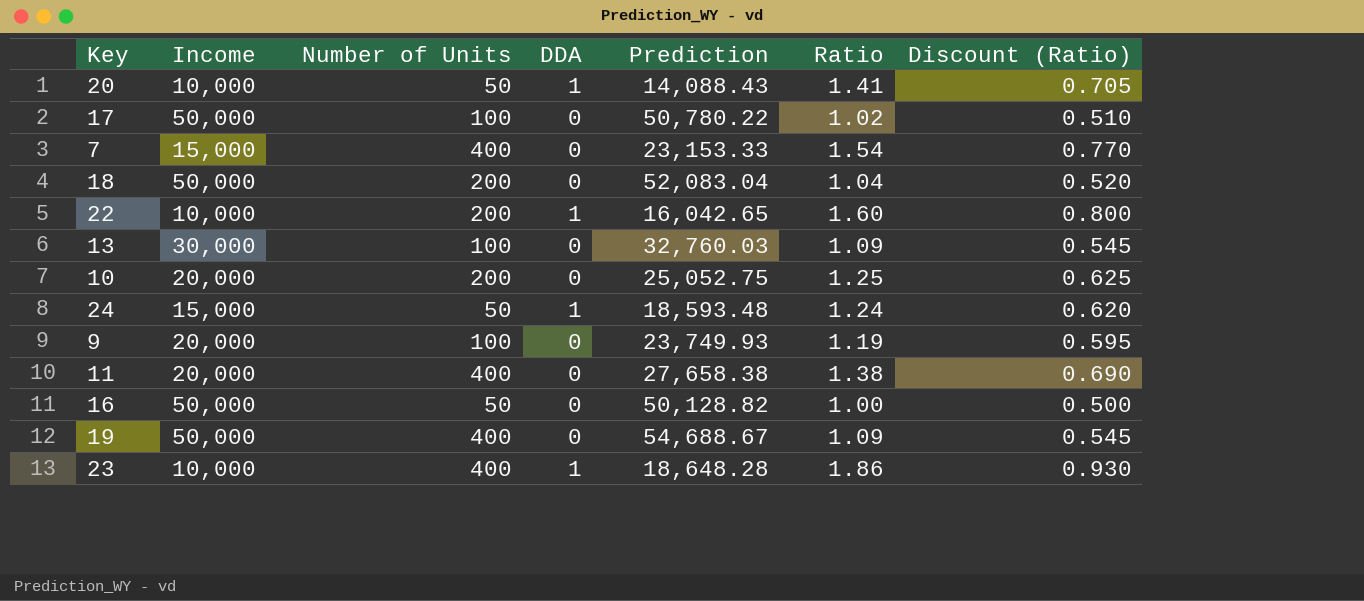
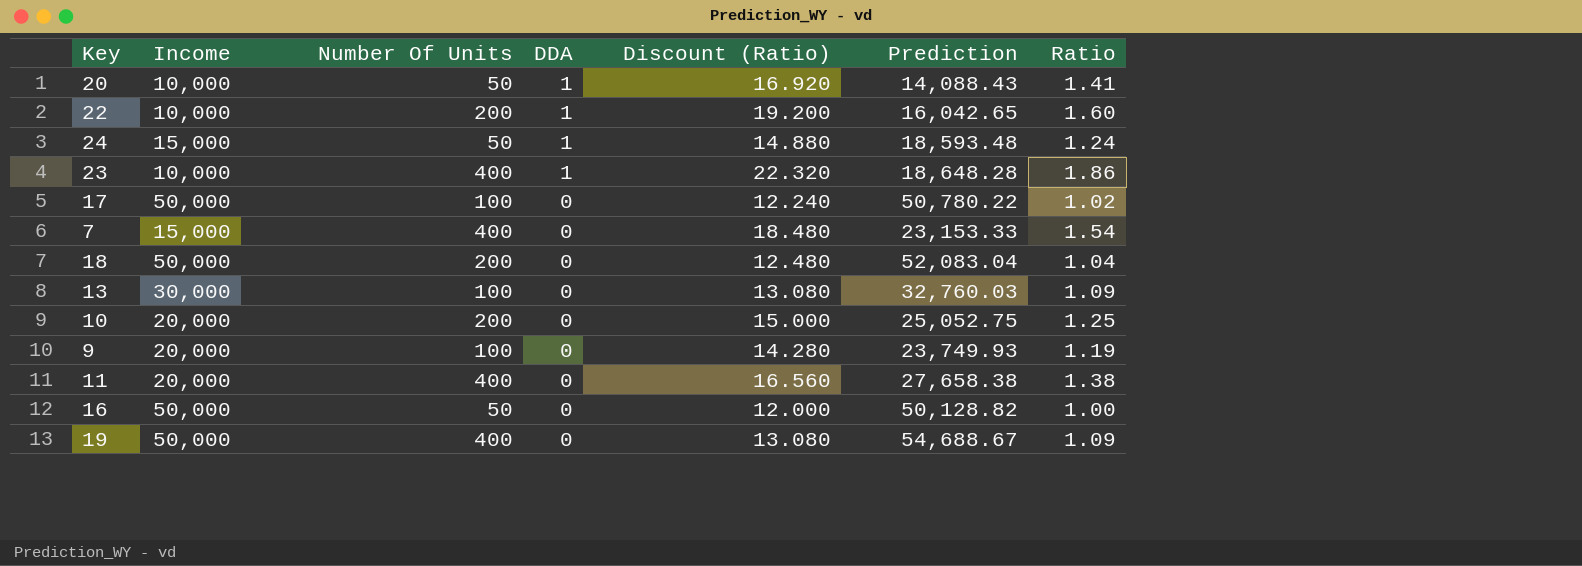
row order: none -> DDA descending
column name: Number of Units -> Number Of Units
column Discount (Ratio) | formula: [Ratio] * 0.5 -> [Ratio] * 12
column Discount (Ratio) | position: 7 -> 5

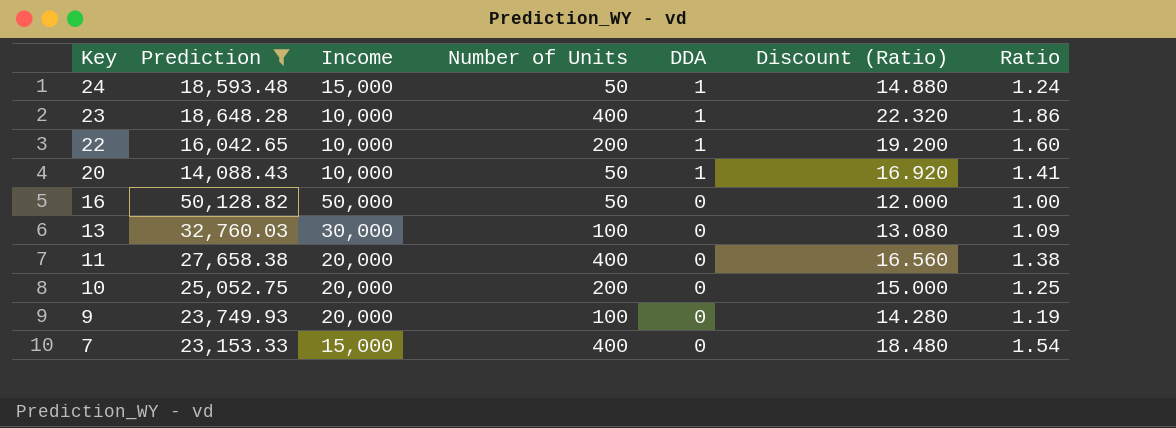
filter: none -> Prediction <= 50,128.82
row order: DDA descending -> Key descending
column Prediction | position: 6 -> 2
column name: Number Of Units -> Number of Units

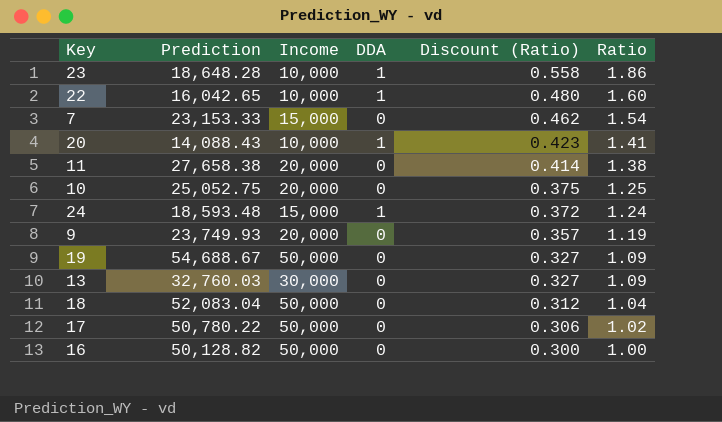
filter: Prediction <= 50,128.82 -> none
row order: Key descending -> Discount (Ratio) descending
column Number of Units | position: 4 -> none
column Discount (Ratio) | formula: [Ratio] * 12 -> [Ratio] * 0.3

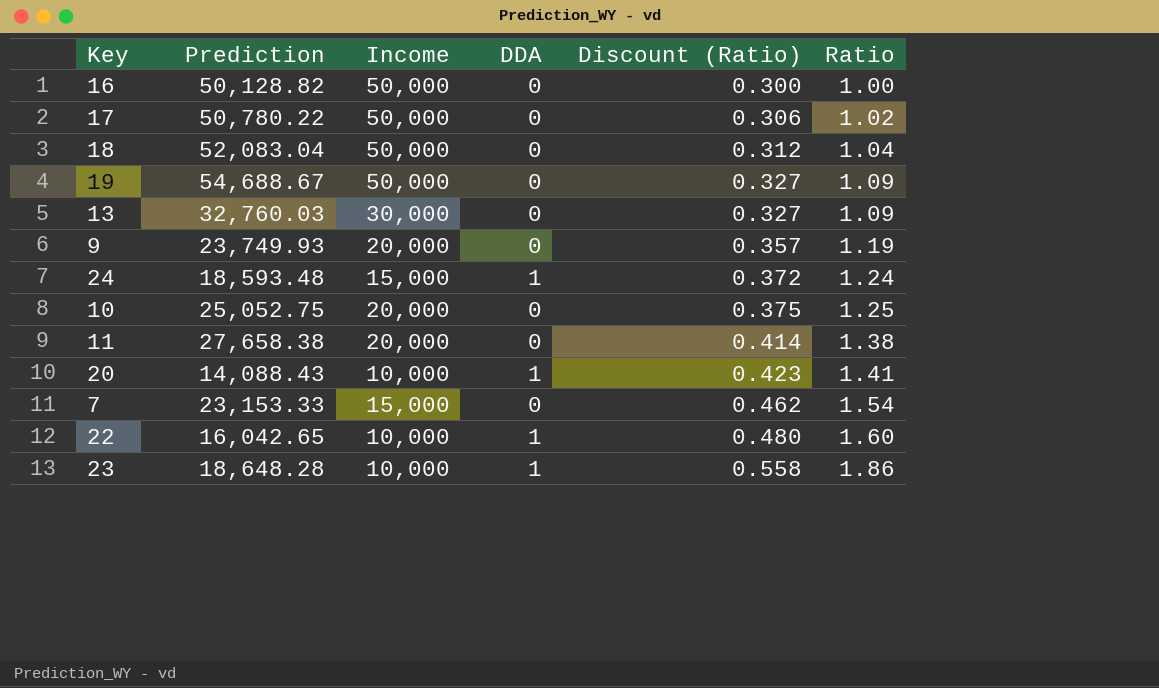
row order: Discount (Ratio) descending -> Discount (Ratio) ascending

